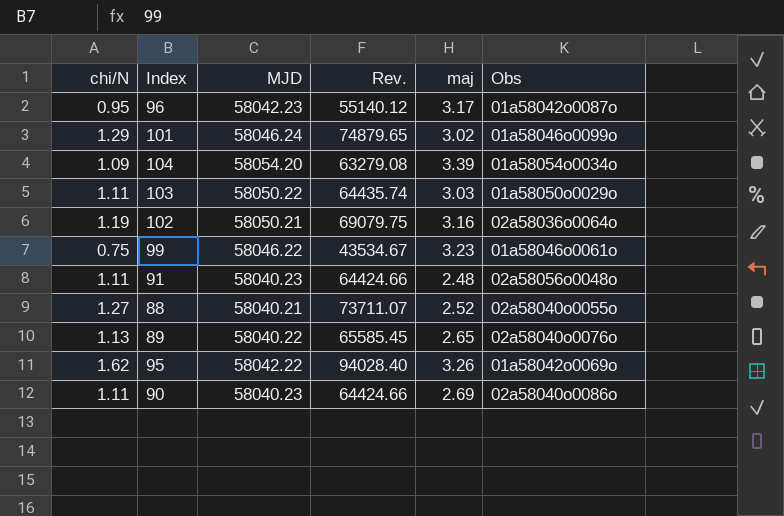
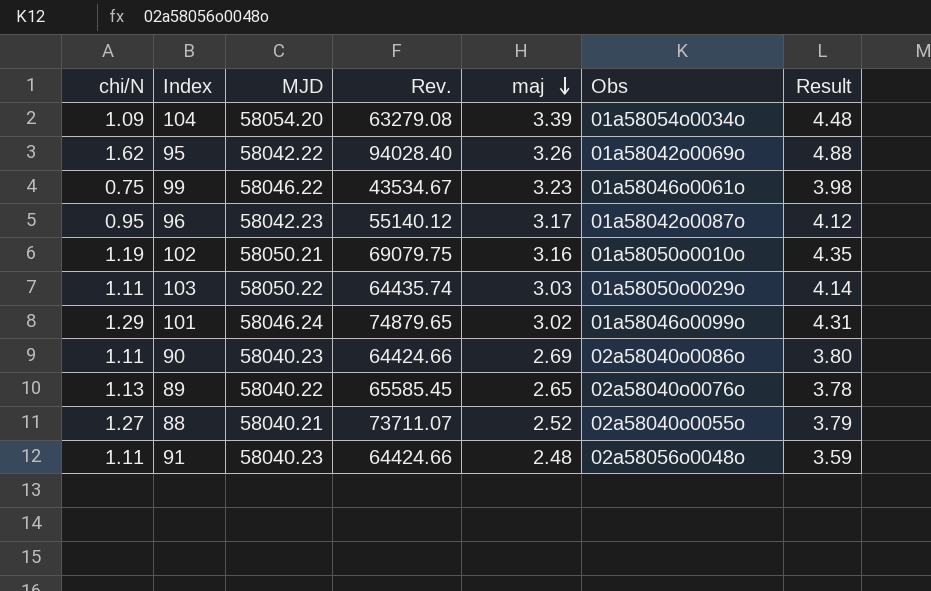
row order: none -> maj descending
column Result | formula: none -> [chi/N] + [maj]
102 | Obs: 02a58036o0064o -> 01a58050o0010o

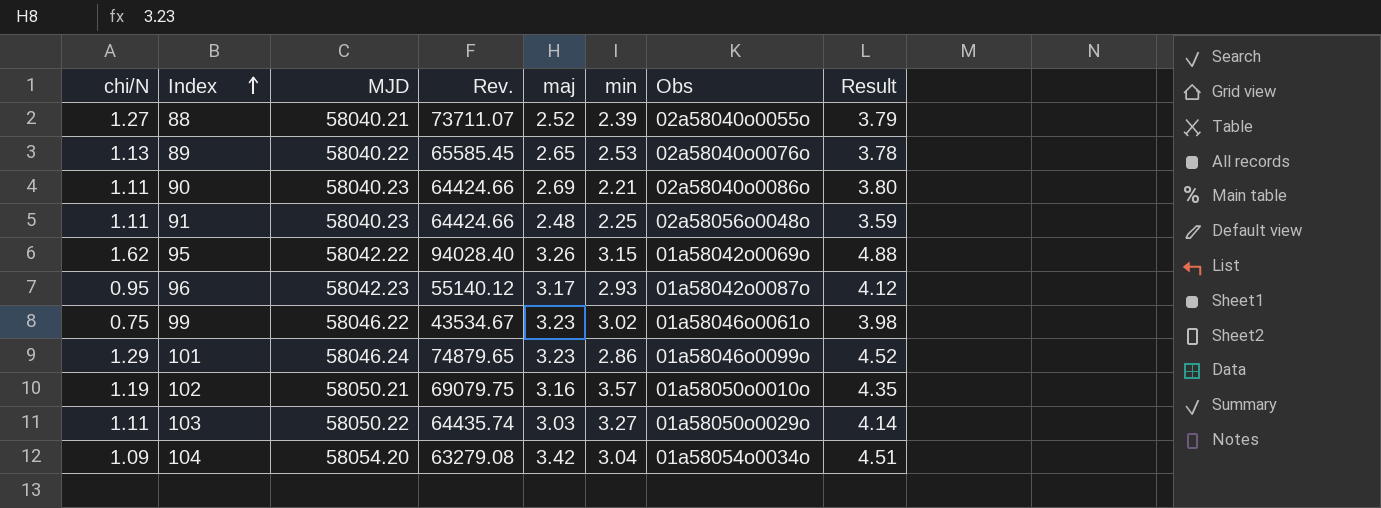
row order: maj descending -> Index ascending
column min | position: none -> 6
101 | maj: 3.02 -> 3.23
101 | Result: 4.31 -> 4.52
104 | maj: 3.39 -> 3.42
104 | Result: 4.48 -> 4.51

